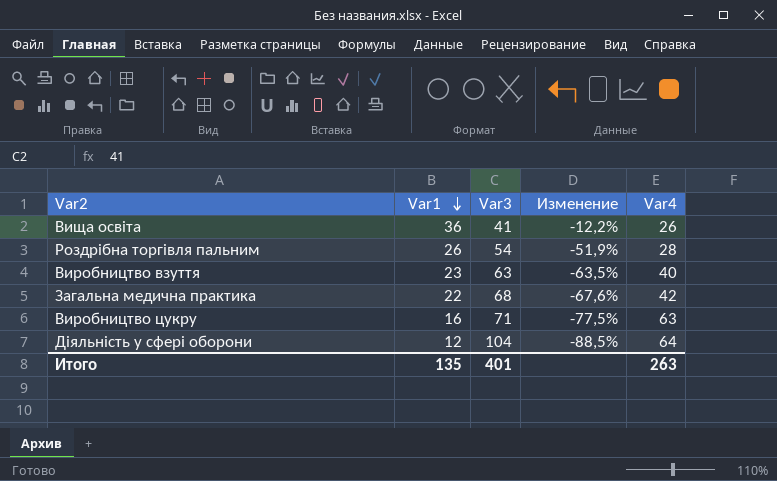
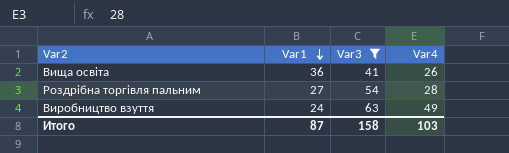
filter: none -> Var3 <= 63
column Изменение | formula: ([Var1] - [Var3]) / [Var3] -> none
Роздрібна торгівля пальним | Var1: 26 -> 27
Виробництво взуття | Var1: 23 -> 24
Виробництво взуття | Var4: 40 -> 49
Итого | Var1: 135 -> 87
Итого | Var3: 401 -> 158
Итого | Var4: 263 -> 103

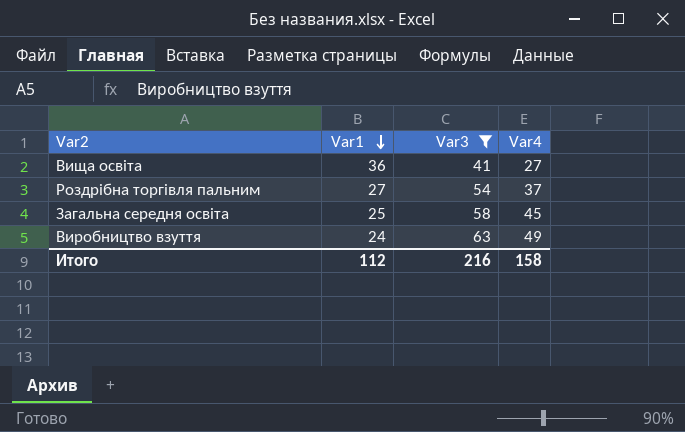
Вища освіта | Var4: 26 -> 27
Роздрібна торгівля пальним | Var4: 28 -> 37
row Загальна середня освіта: none -> 25 | 58 | 45
Итого | Var1: 87 -> 112
Итого | Var3: 158 -> 216
Итого | Var4: 103 -> 158

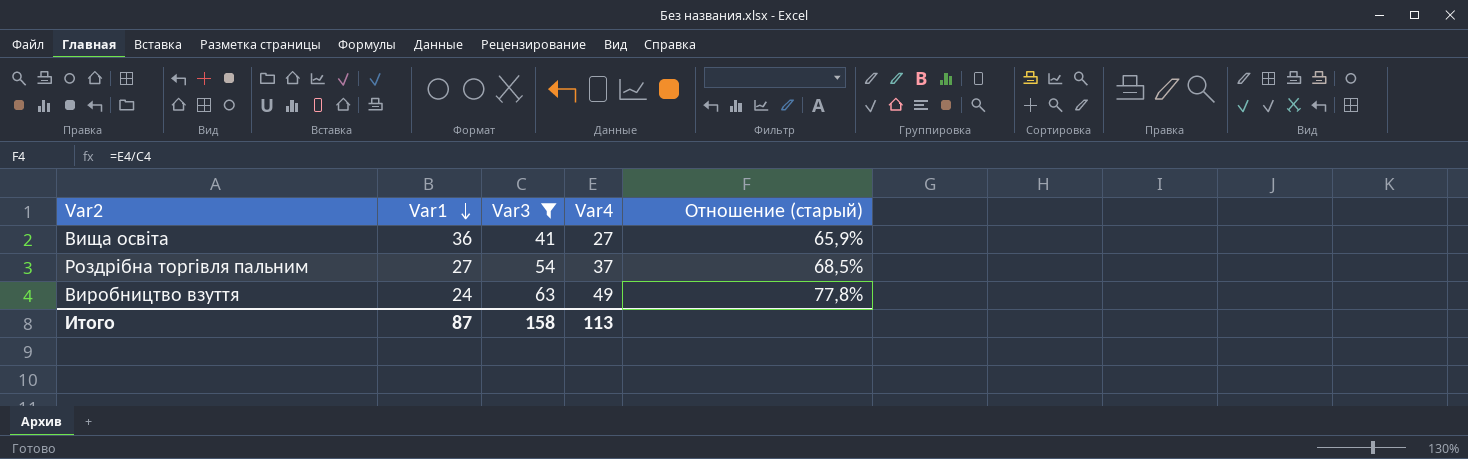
column Отношение (старый) | formula: none -> [Var4] / [Var3]
row Загальна середня освіта: 25 | 58 | 45 -> none
Итого | Var1: 112 -> 87
Итого | Var3: 216 -> 158
Итого | Var4: 158 -> 113

